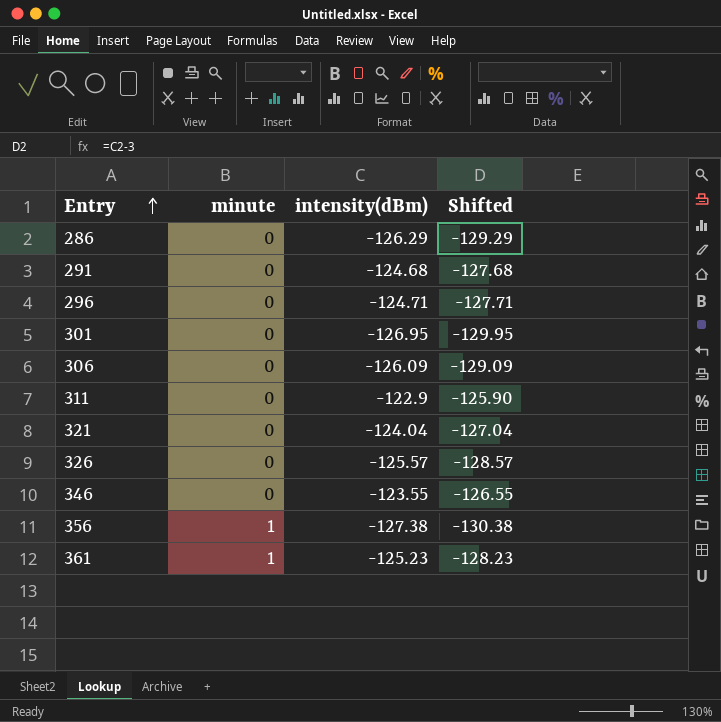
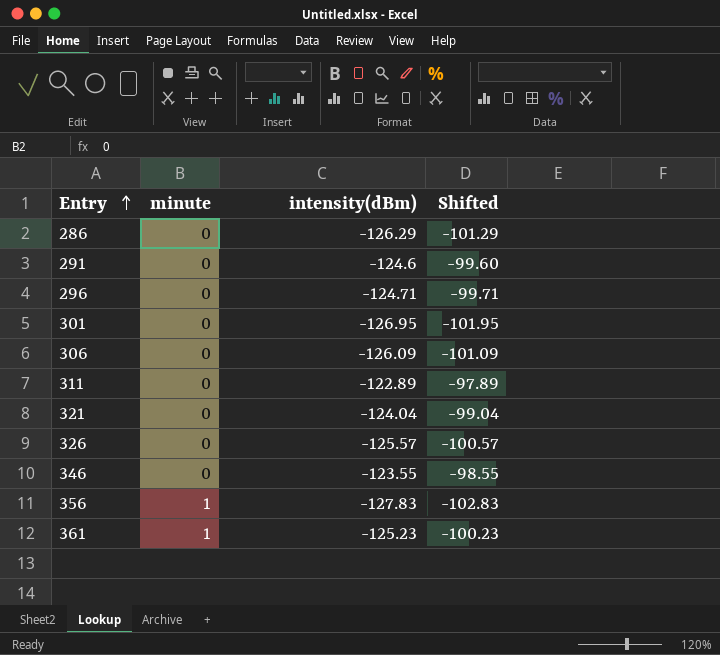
column Shifted | formula: [intensity(dBm)] - 3 -> [intensity(dBm)] + 25
291 | intensity(dBm): -124.68 -> -124.6
311 | intensity(dBm): -122.9 -> -122.89
356 | intensity(dBm): -127.38 -> -127.83

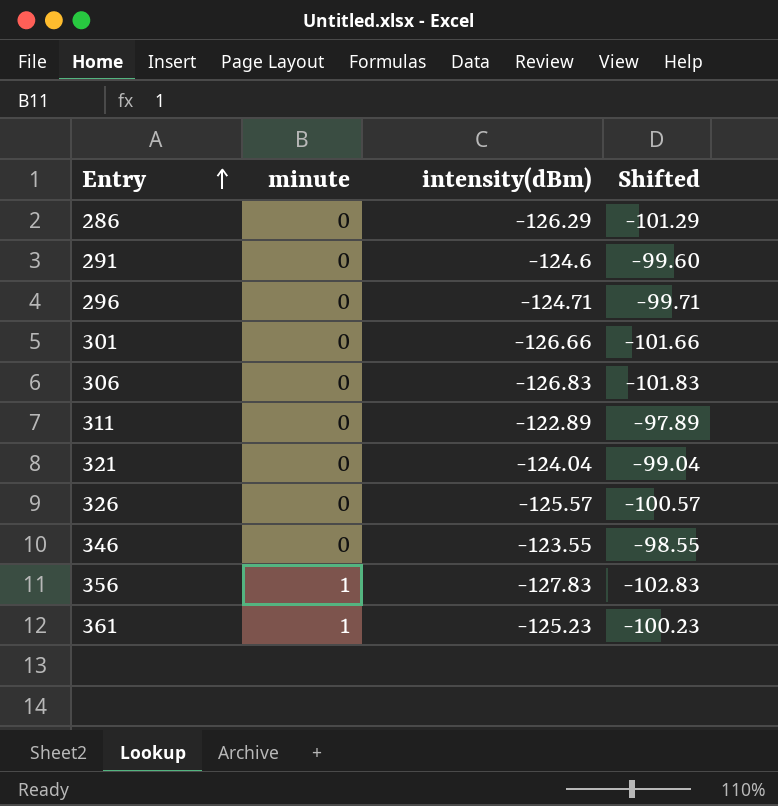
301 | intensity(dBm): -126.95 -> -126.66
301 | Shifted: -101.95 -> -101.66
306 | intensity(dBm): -126.09 -> -126.83
306 | Shifted: -101.09 -> -101.83

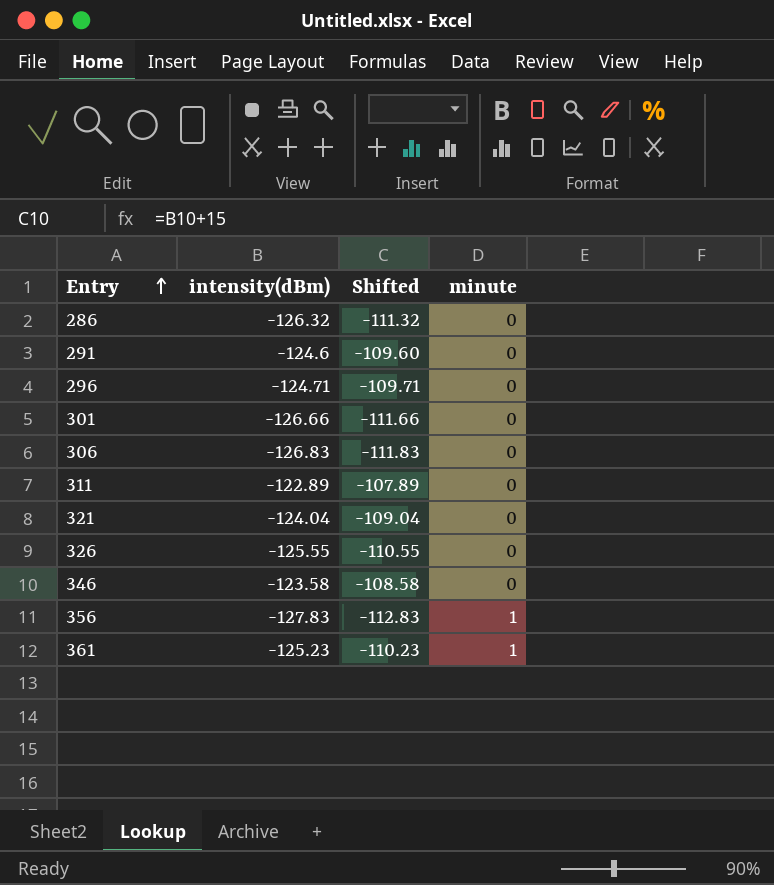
column Shifted | formula: [intensity(dBm)] + 25 -> [intensity(dBm)] + 15
column minute | position: 2 -> 4
286 | intensity(dBm): -126.29 -> -126.32
326 | intensity(dBm): -125.57 -> -125.55
346 | intensity(dBm): -123.55 -> -123.58

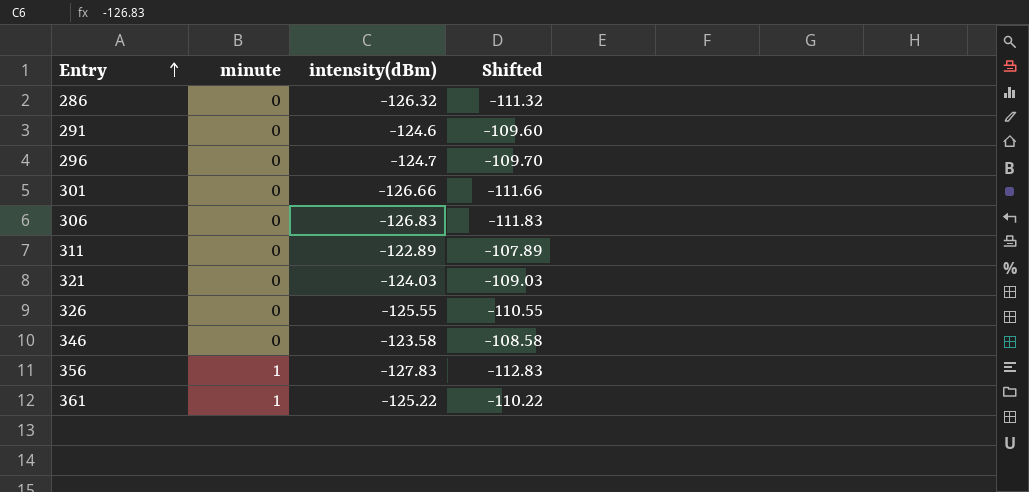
column minute | position: 4 -> 2
296 | intensity(dBm): -124.71 -> -124.7
296 | Shifted: -109.71 -> -109.70
321 | intensity(dBm): -124.04 -> -124.03
321 | Shifted: -109.04 -> -109.03
361 | intensity(dBm): -125.23 -> -125.22
361 | Shifted: -110.23 -> -110.22

